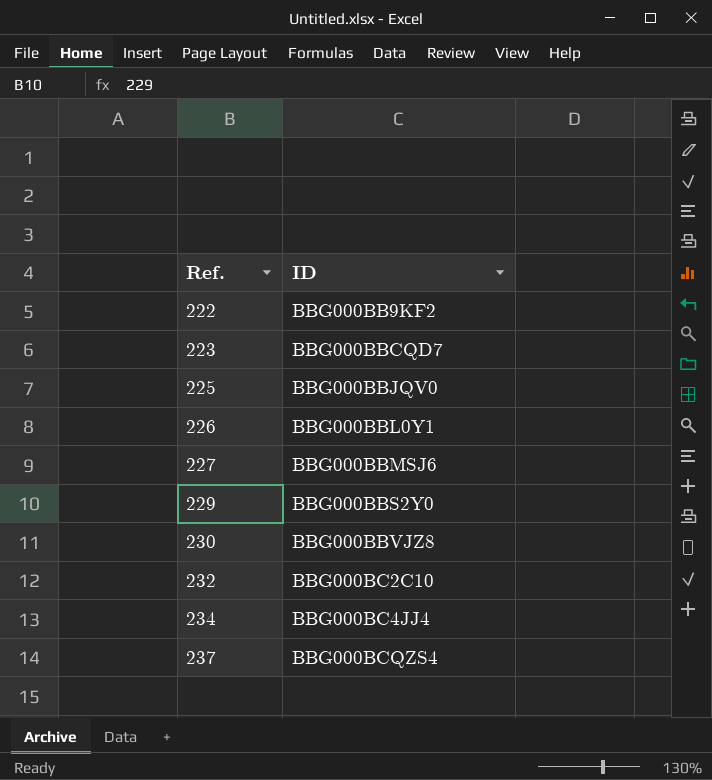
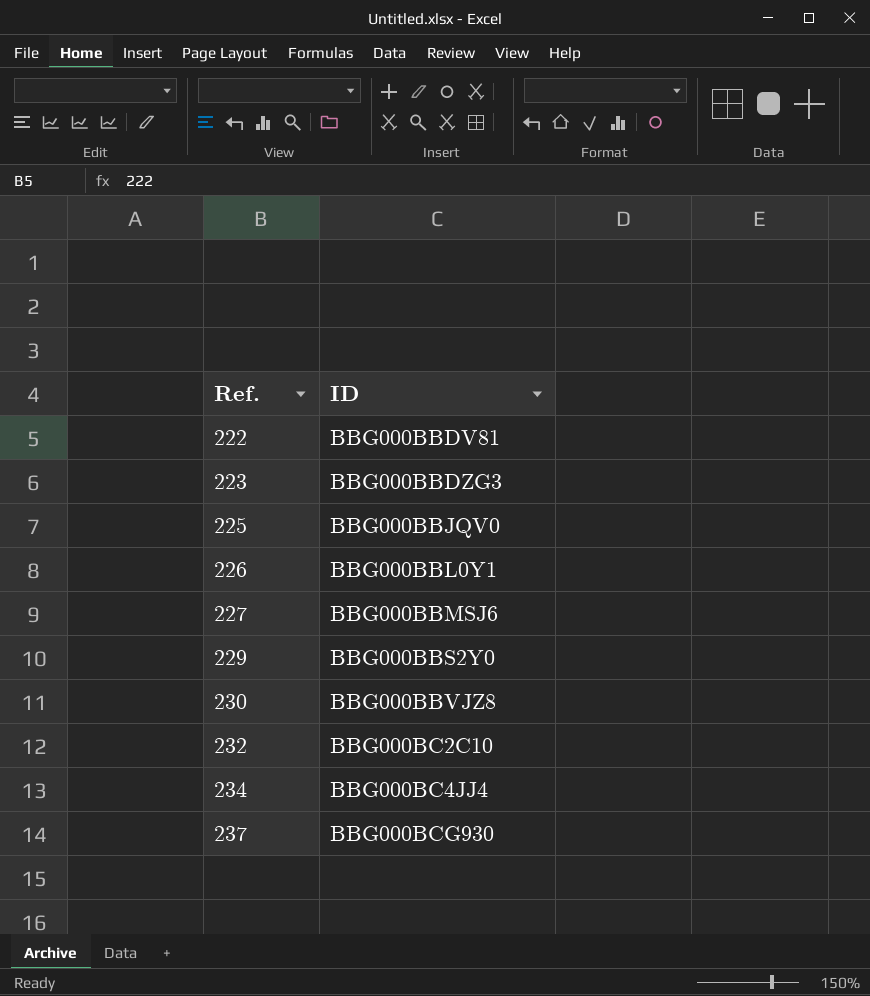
222 | ID: BBG000BB9KF2 -> BBG000BBDV81
223 | ID: BBG000BBCQD7 -> BBG000BBDZG3
237 | ID: BBG000BCQZS4 -> BBG000BCG930

